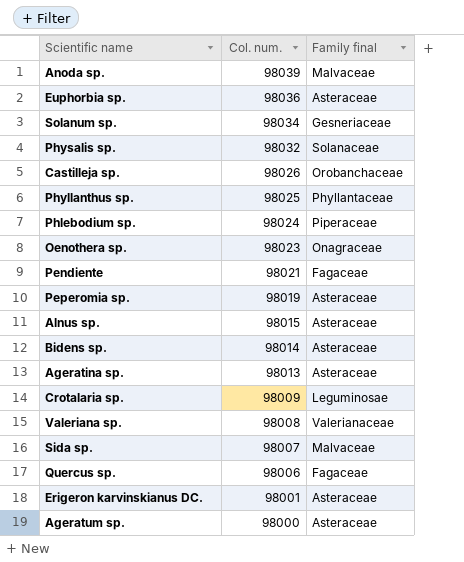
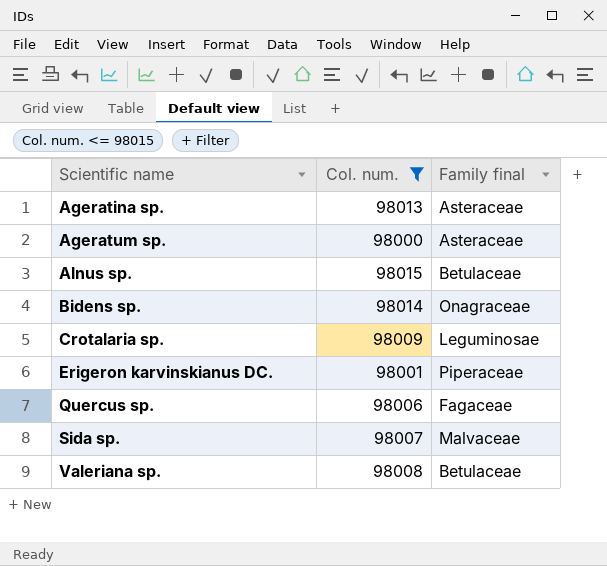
filter: none -> Col. num. <= 98015
row order: Col. num. descending -> Scientific name ascending
Alnus sp. | Family final: Asteraceae -> Betulaceae
Bidens sp. | Family final: Asteraceae -> Onagraceae
Erigeron karvinskianus DC. | Family final: Asteraceae -> Piperaceae
Valeriana sp. | Family final: Valerianaceae -> Betulaceae

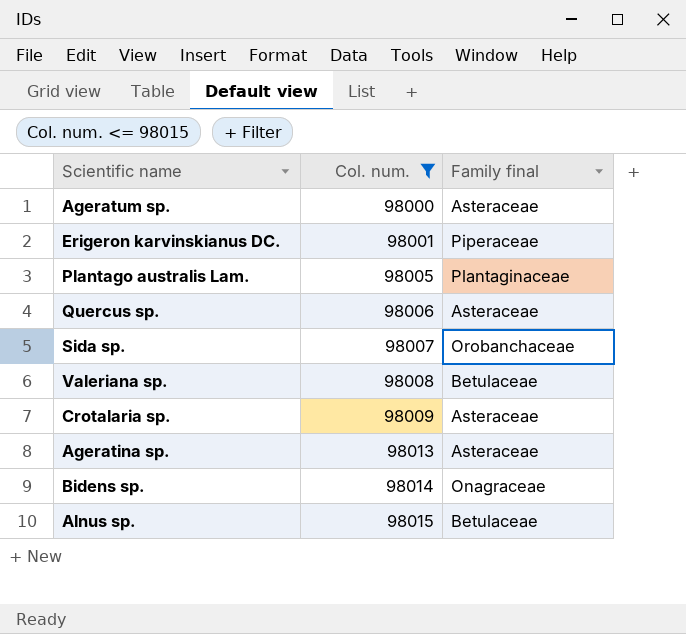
row order: Scientific name ascending -> Col. num. ascending
row Plantago australis Lam.: none -> 98005 | Plantaginaceae
Quercus sp. | Family final: Fagaceae -> Asteraceae
Sida sp. | Family final: Malvaceae -> Orobanchaceae
Crotalaria sp. | Family final: Leguminosae -> Asteraceae

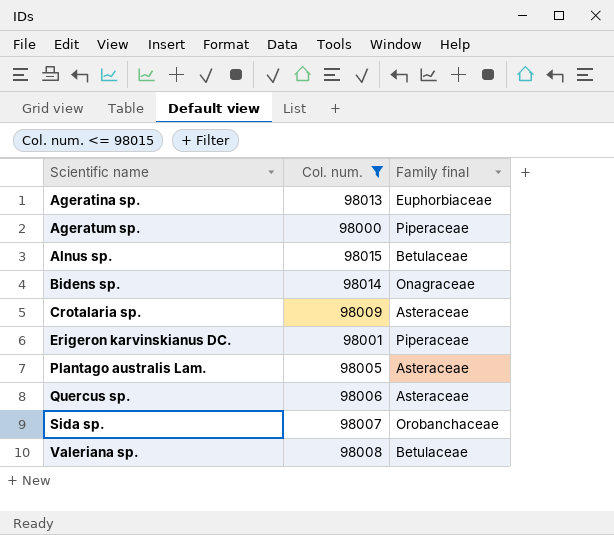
row order: Col. num. ascending -> Scientific name ascending
Ageratina sp. | Family final: Asteraceae -> Euphorbiaceae
Ageratum sp. | Family final: Asteraceae -> Piperaceae
Plantago australis Lam. | Family final: Plantaginaceae -> Asteraceae

